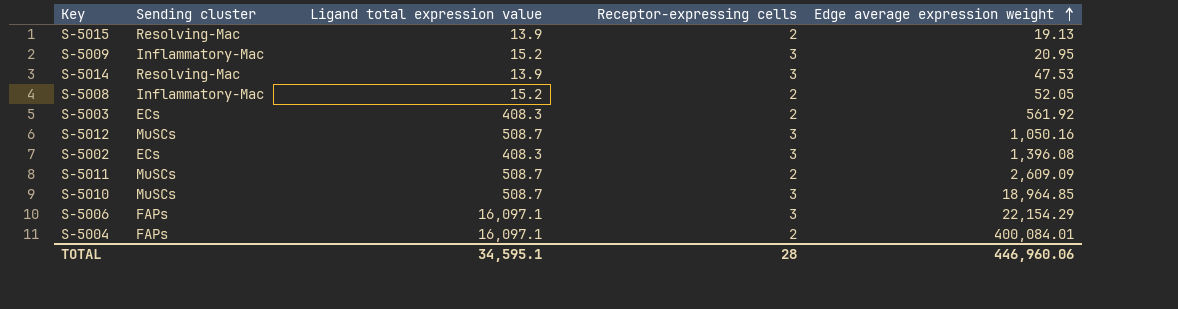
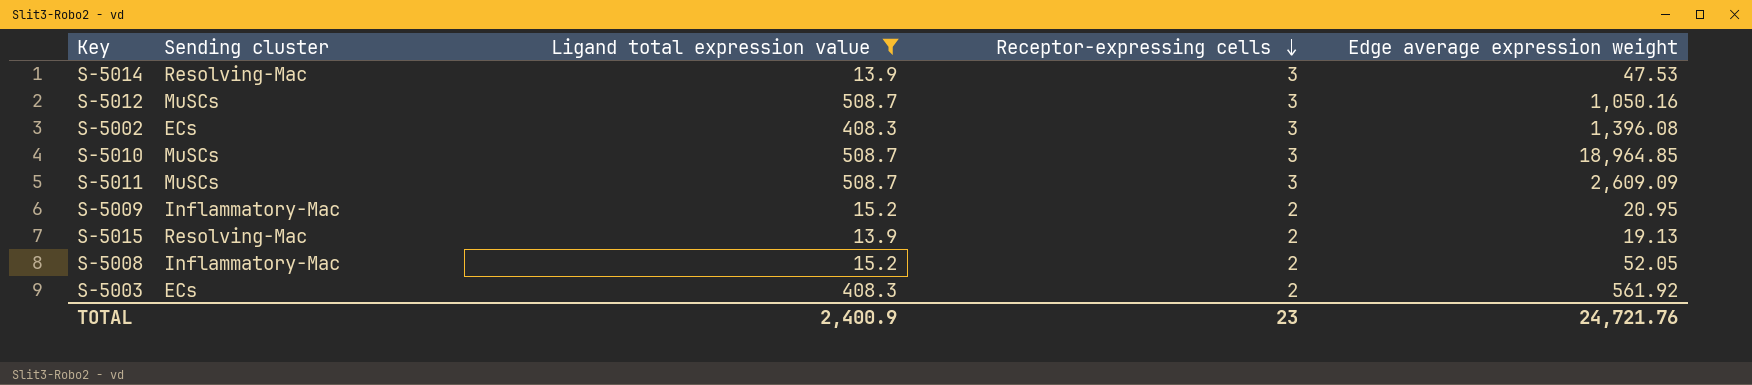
filter: none -> Ligand total expression value != 16,097.1
row order: Edge average expression weight ascending -> Receptor-expressing cells descending
S-5011 | Receptor-expressing cells: 2 -> 3
S-5009 | Receptor-expressing cells: 3 -> 2
TOTAL | Ligand total expression value: 34,595.1 -> 2,400.9
TOTAL | Receptor-expressing cells: 28 -> 23
TOTAL | Edge average expression weight: 446,960.06 -> 24,721.76

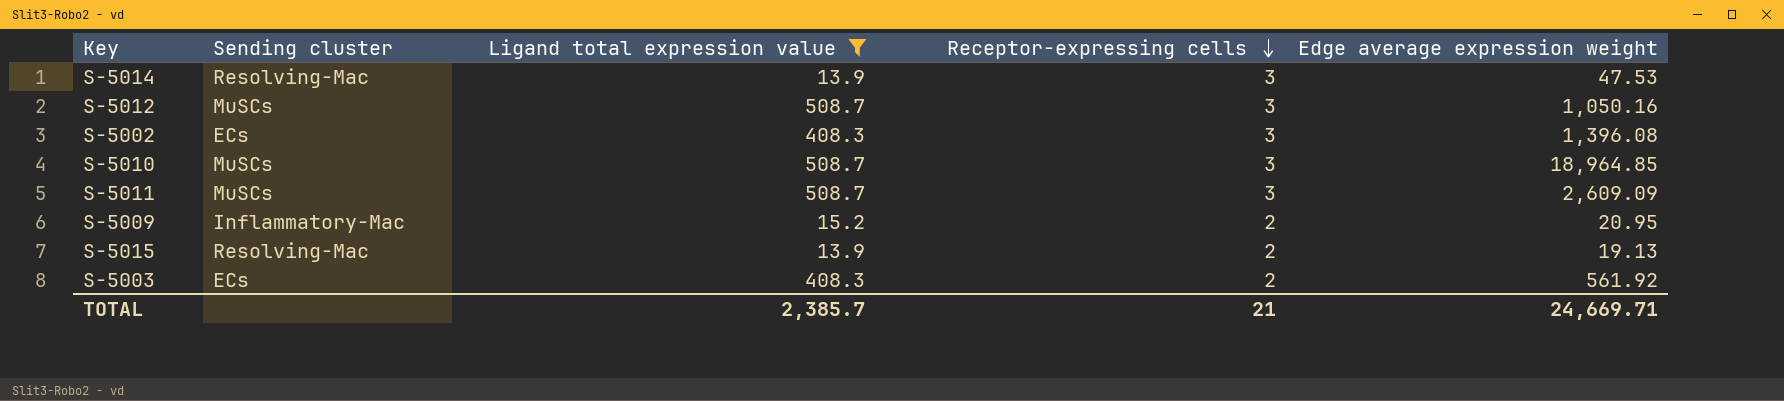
row S-5008: Inflammatory-Mac | 15.2 | 2 | 52.05 -> none
TOTAL | Ligand total expression value: 2,400.9 -> 2,385.7
TOTAL | Receptor-expressing cells: 23 -> 21
TOTAL | Edge average expression weight: 24,721.76 -> 24,669.71

